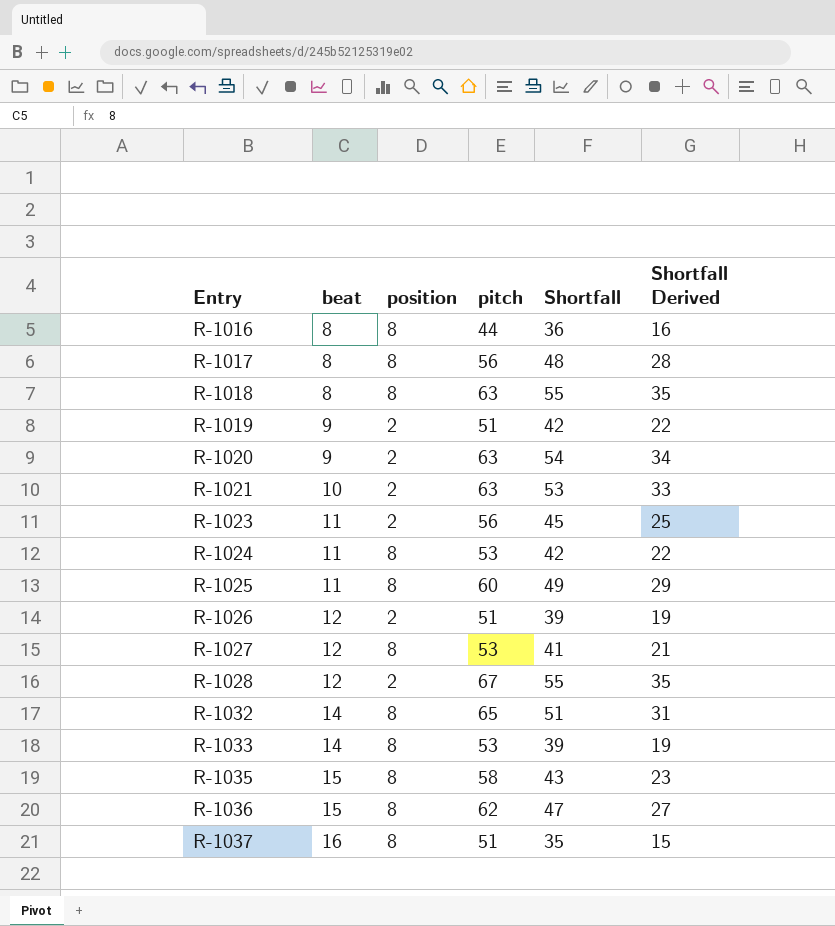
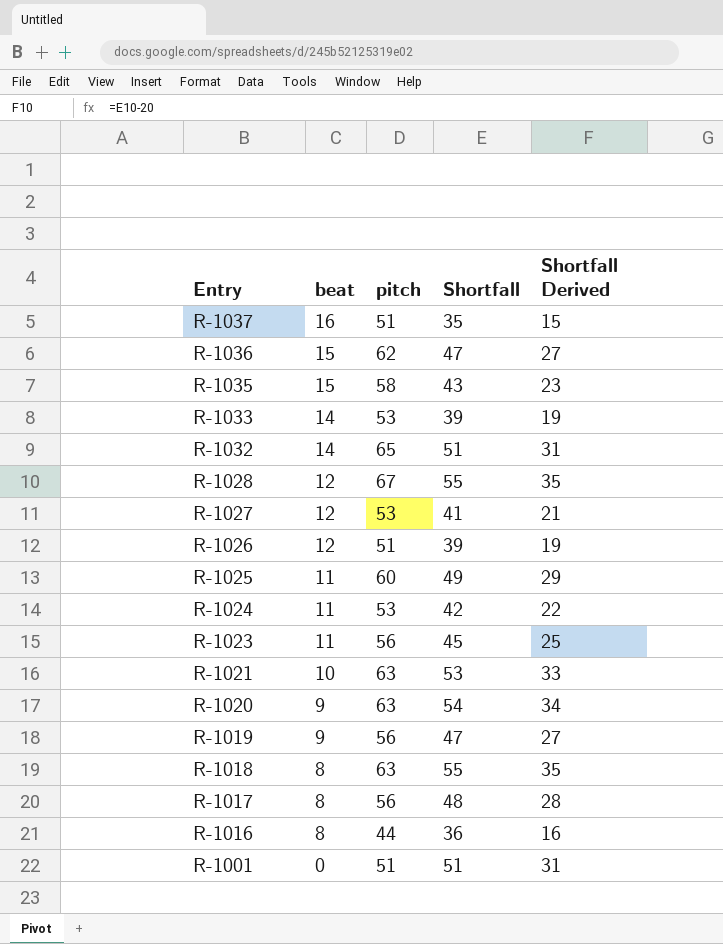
row order: Entry ascending -> Entry descending
column position | position: 3 -> none
R-1019 | pitch: 51 -> 56
R-1019 | Shortfall: 42 -> 47
R-1019 | Shortfall Derived: 22 -> 27
row R-1001: none -> 0 | 51 | 51 | 31

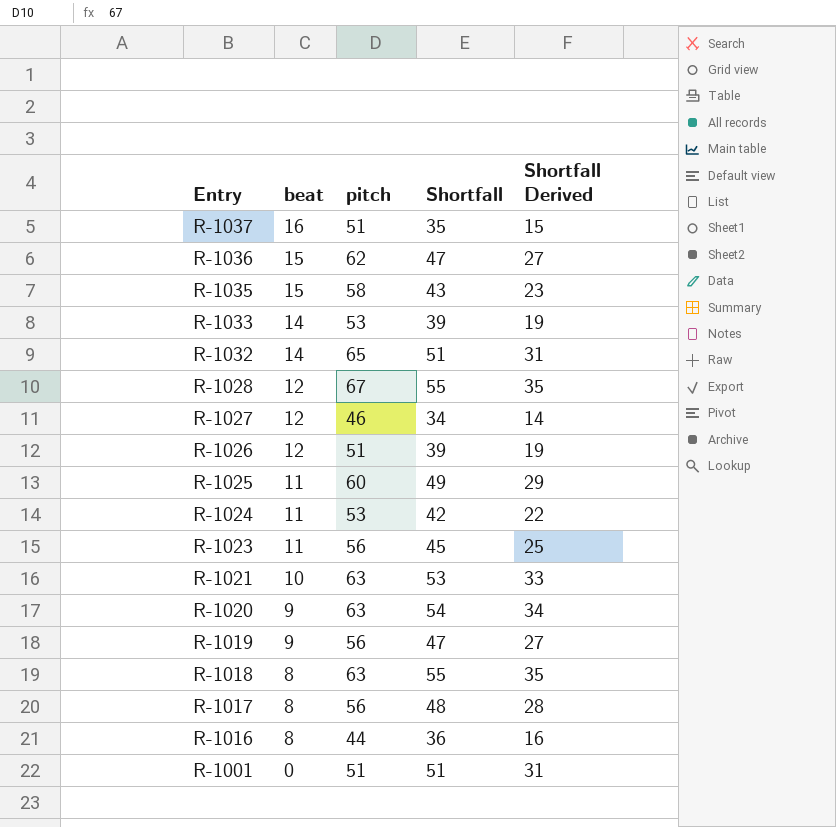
R-1027 | pitch: 53 -> 46
R-1027 | Shortfall: 41 -> 34
R-1027 | Shortfall Derived: 21 -> 14

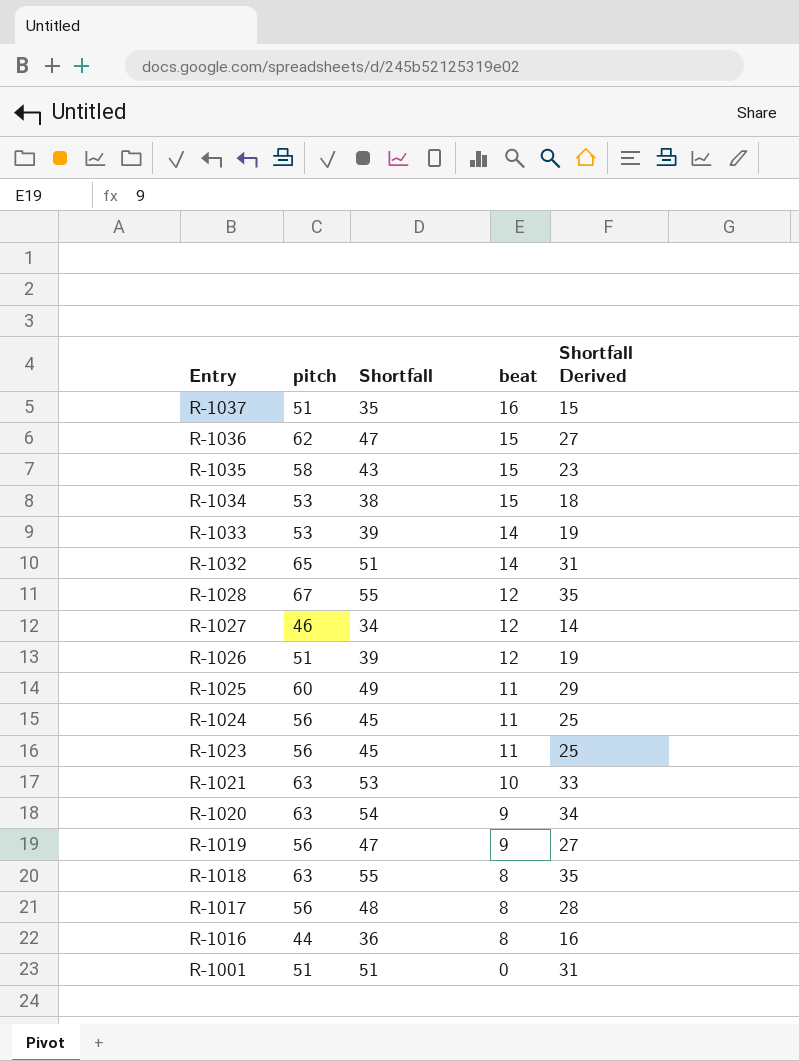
column beat | position: 2 -> 4
row R-1034: none -> 53 | 38 | 15 | 18
R-1024 | pitch: 53 -> 56
R-1024 | Shortfall: 42 -> 45
R-1024 | Shortfall Derived: 22 -> 25

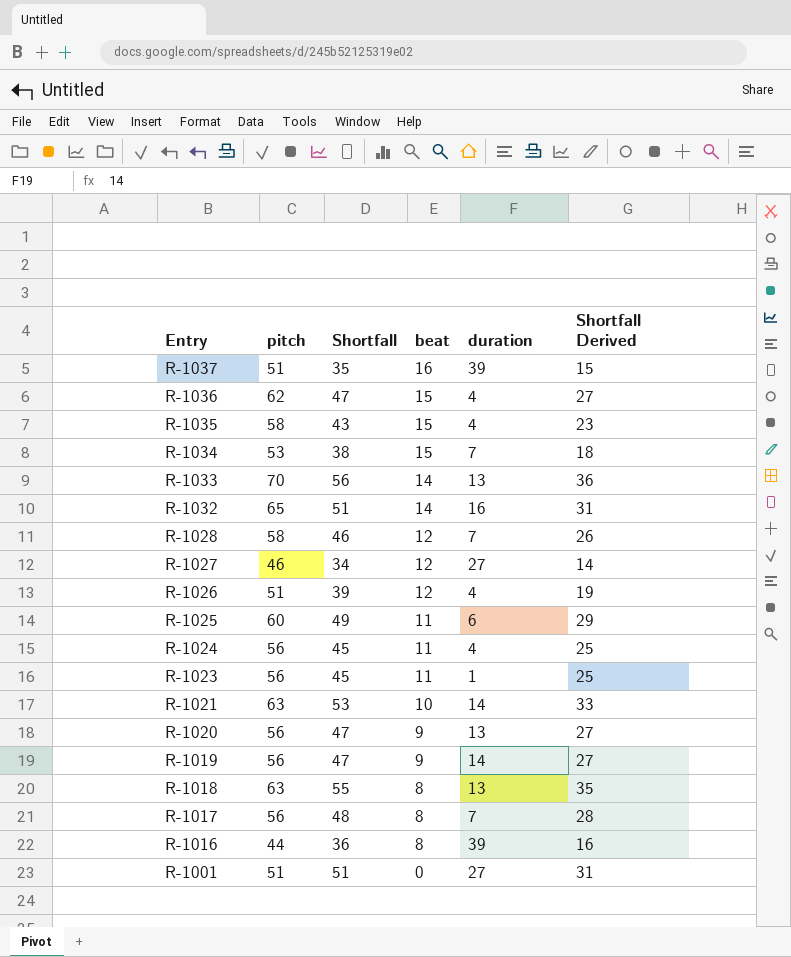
column duration | position: none -> 5
R-1033 | pitch: 53 -> 70
R-1033 | Shortfall: 39 -> 56
R-1033 | Shortfall Derived: 19 -> 36
R-1028 | pitch: 67 -> 58
R-1028 | Shortfall: 55 -> 46
R-1028 | Shortfall Derived: 35 -> 26
R-1020 | pitch: 63 -> 56
R-1020 | Shortfall: 54 -> 47
R-1020 | Shortfall Derived: 34 -> 27

